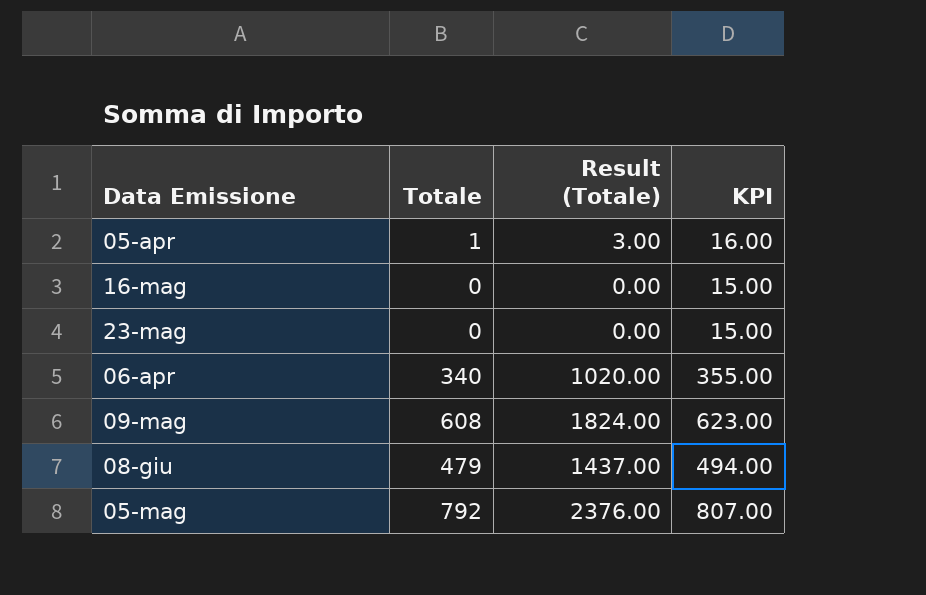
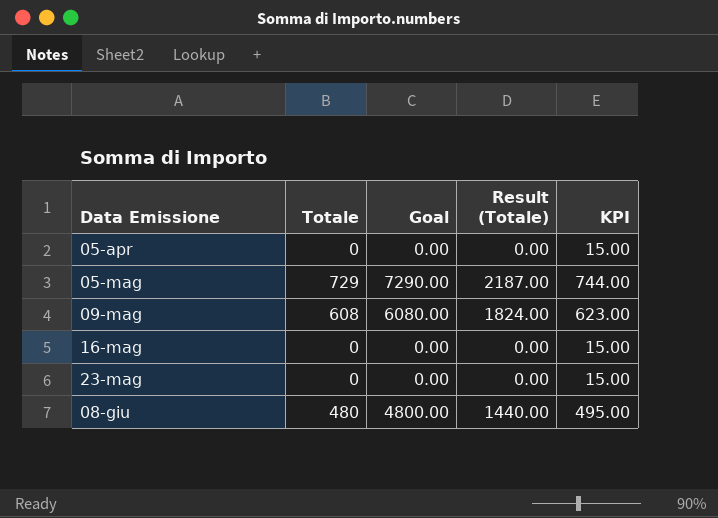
row order: none -> Data Emissione ascending
column Goal | formula: none -> [Totale] * 10
row 06-apr: 340 | 1020.00 | 355.00 -> none
05-apr | Totale: 1 -> 0
05-apr | Result (Totale): 3.00 -> 0.00
05-apr | KPI: 16.00 -> 15.00
05-mag | Totale: 792 -> 729
05-mag | Result (Totale): 2376.00 -> 2187.00
05-mag | KPI: 807.00 -> 744.00
08-giu | Totale: 479 -> 480
08-giu | Result (Totale): 1437.00 -> 1440.00
08-giu | KPI: 494.00 -> 495.00

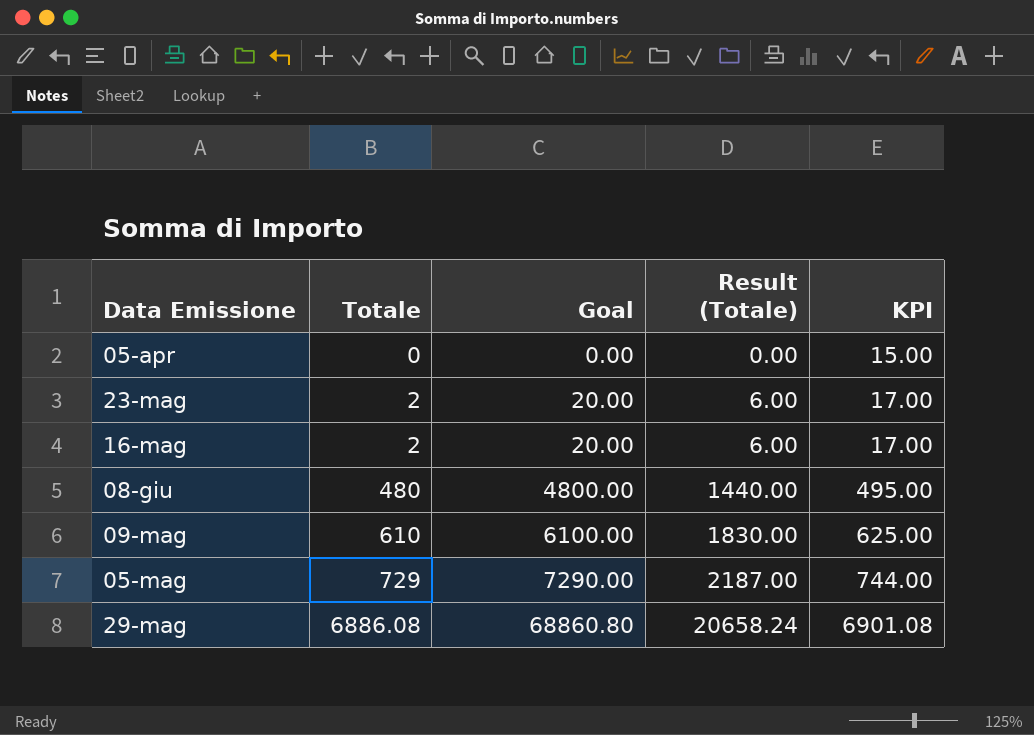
row order: Data Emissione ascending -> Totale ascending
23-mag | Totale: 0 -> 2
23-mag | Goal: 0.00 -> 20.00
23-mag | Result (Totale): 0.00 -> 6.00
23-mag | KPI: 15.00 -> 17.00
16-mag | Totale: 0 -> 2
16-mag | Goal: 0.00 -> 20.00
16-mag | Result (Totale): 0.00 -> 6.00
16-mag | KPI: 15.00 -> 17.00
09-mag | Totale: 608 -> 610
09-mag | Goal: 6080.00 -> 6100.00
09-mag | Result (Totale): 1824.00 -> 1830.00
09-mag | KPI: 623.00 -> 625.00
row 29-mag: none -> 6886.08 | 68860.80 | 20658.24 | 6901.08

